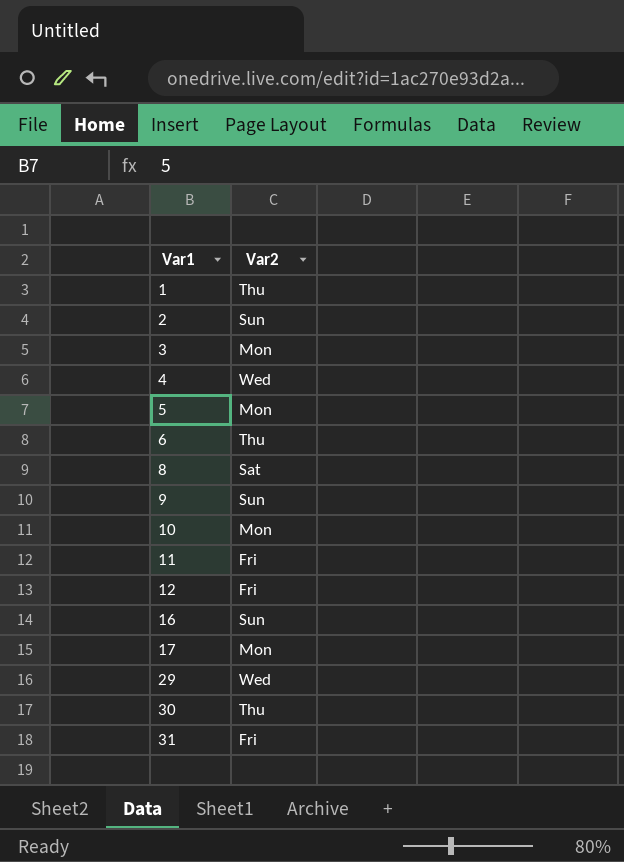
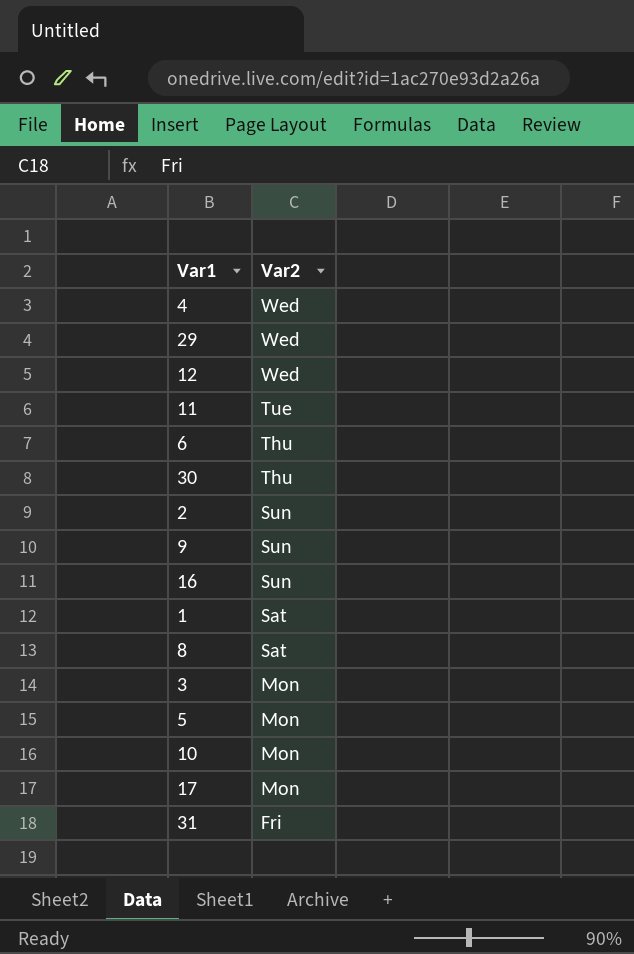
row order: Var1 ascending -> Var2 descending
12 | Var2: Fri -> Wed
11 | Var2: Fri -> Tue
1 | Var2: Thu -> Sat

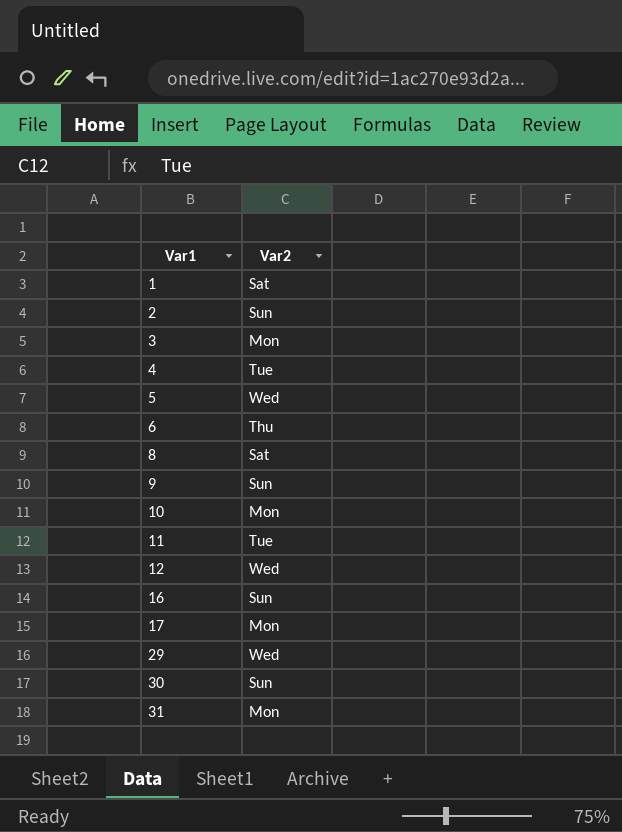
row order: Var2 descending -> Var1 ascending
4 | Var2: Wed -> Tue
5 | Var2: Mon -> Wed
30 | Var2: Thu -> Sun
31 | Var2: Fri -> Mon

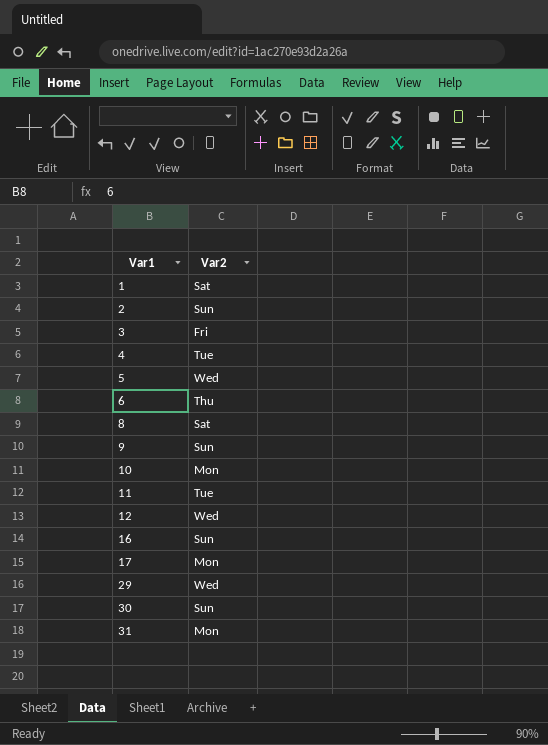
3 | Var2: Mon -> Fri

